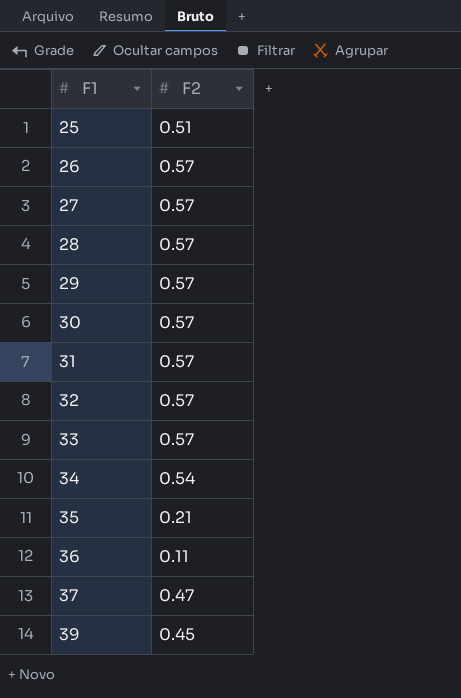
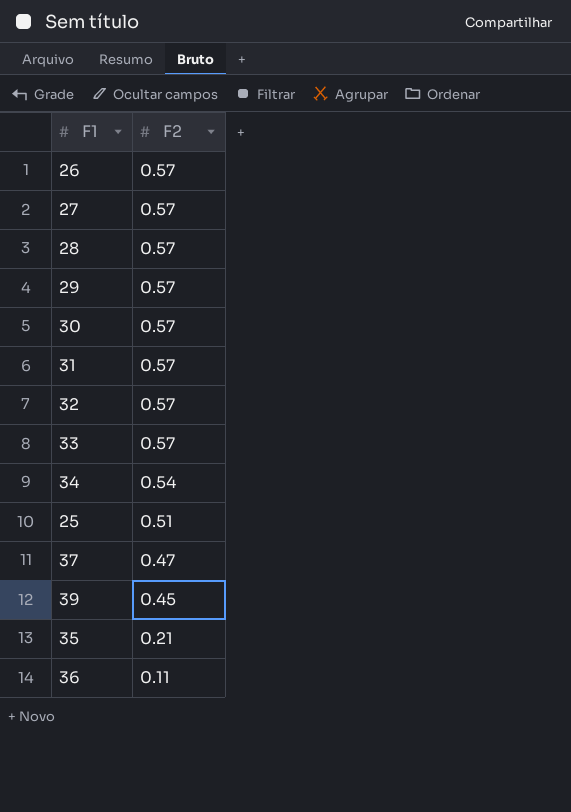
row order: F1 ascending -> F2 descending

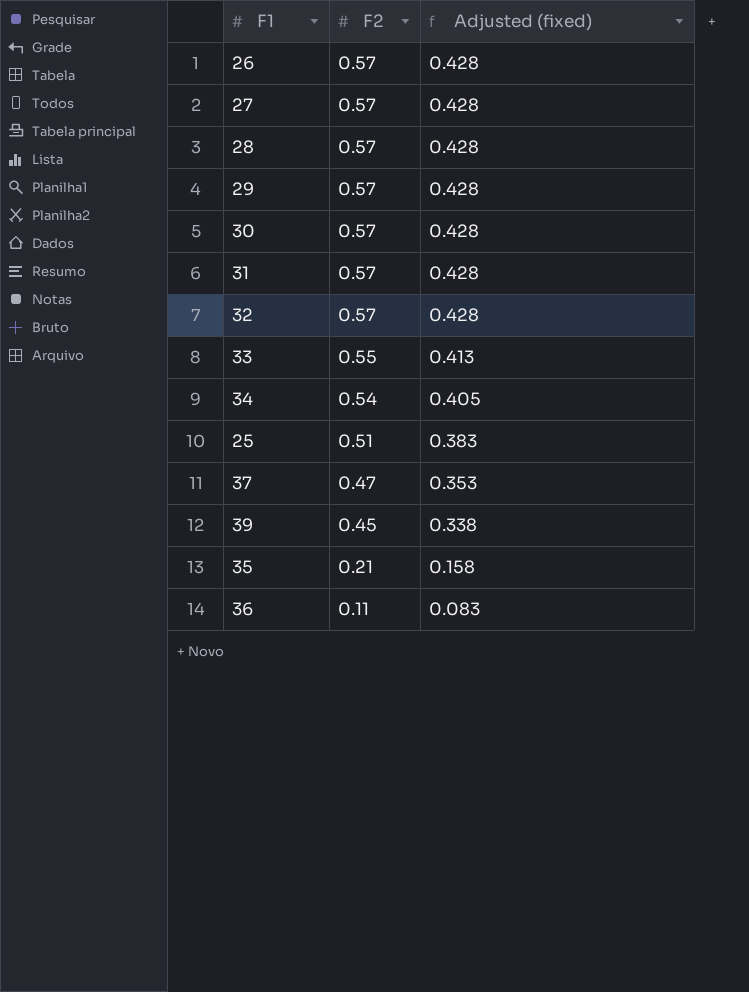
column Adjusted (fixed) | formula: none -> [F2] * 0.75
33 | F2: 0.57 -> 0.55

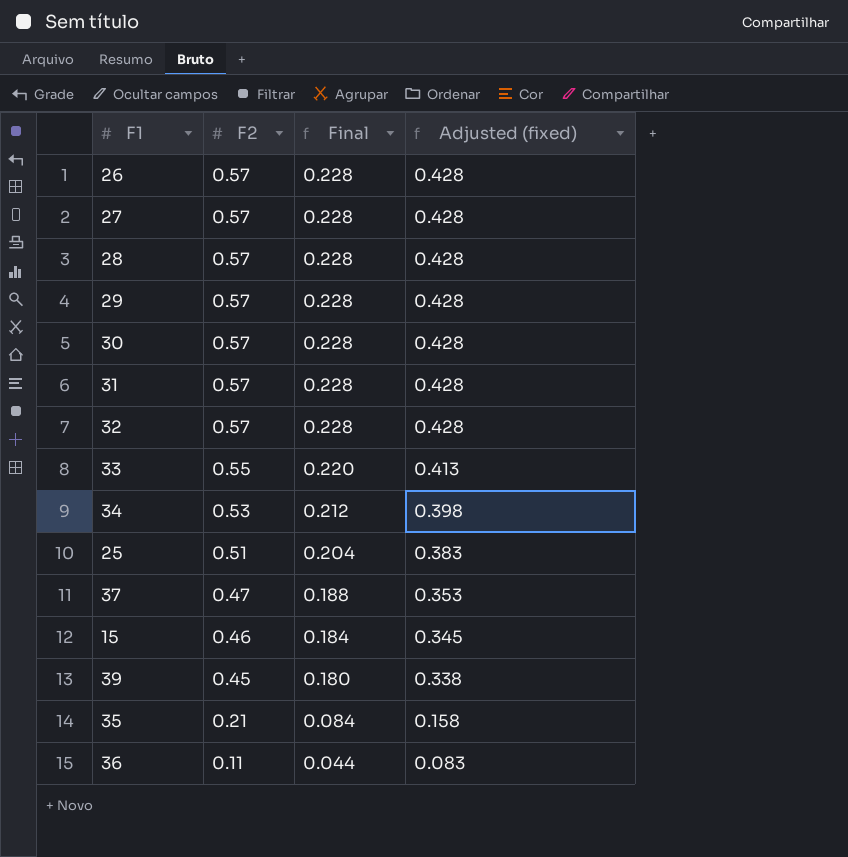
column Final | formula: none -> [F2] * 0.4
34 | F2: 0.54 -> 0.53
34 | Adjusted (fixed): 0.405 -> 0.398
row 15: none -> 0.46 | 0.184 | 0.345

